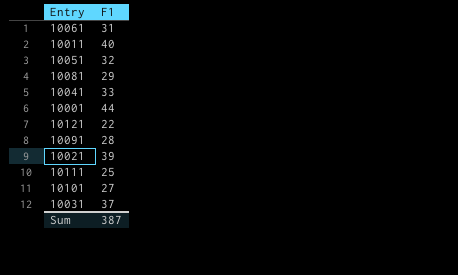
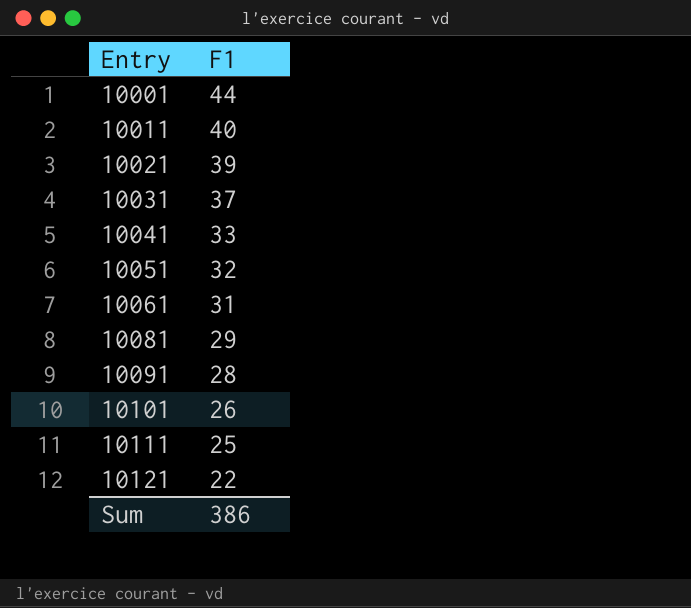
row order: none -> Entry ascending
10101 | F1: 27 -> 26
Sum | F1: 387 -> 386

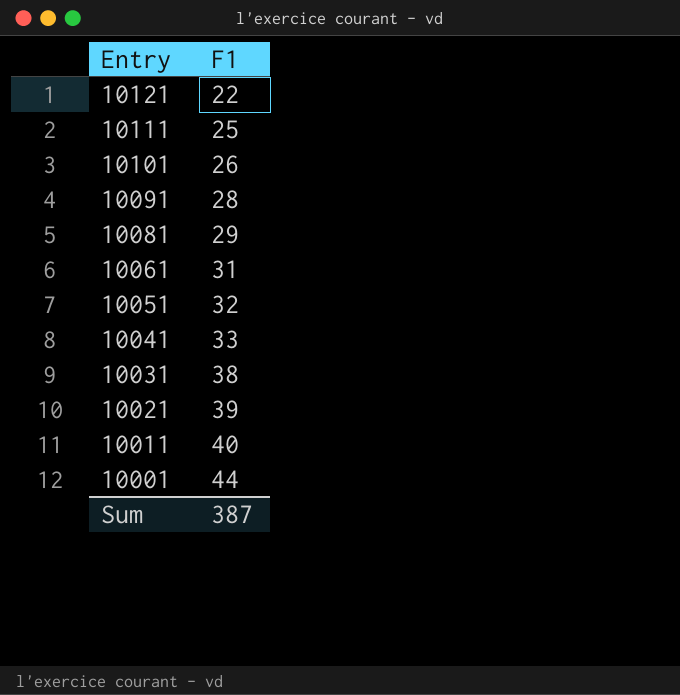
row order: Entry ascending -> Entry descending
10031 | F1: 37 -> 38
Sum | F1: 386 -> 387

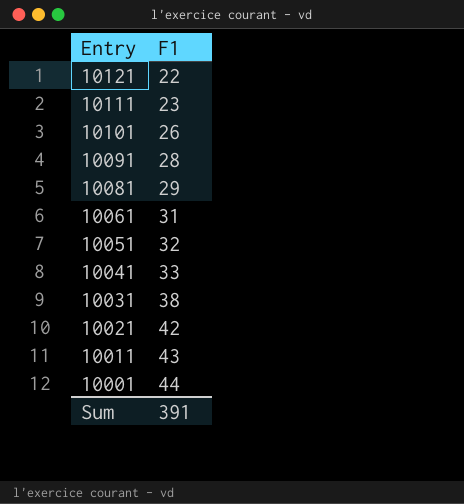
10111 | F1: 25 -> 23
10021 | F1: 39 -> 42
10011 | F1: 40 -> 43
Sum | F1: 387 -> 391

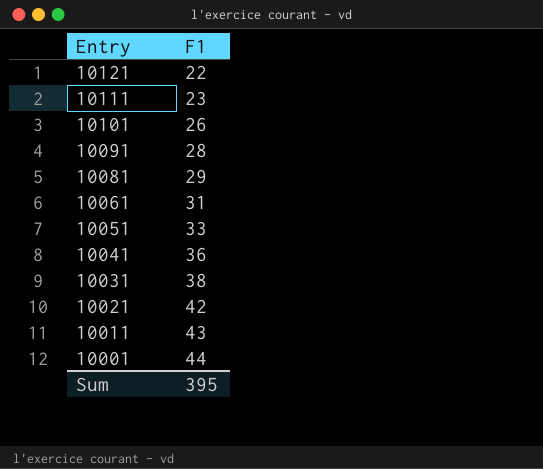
10051 | F1: 32 -> 33
10041 | F1: 33 -> 36
Sum | F1: 391 -> 395

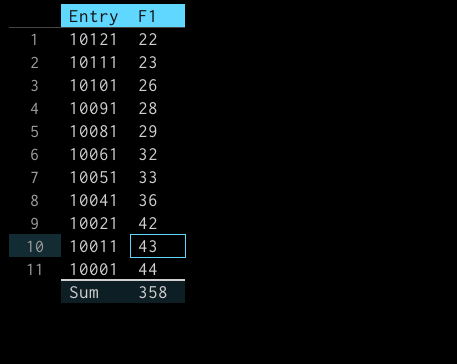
row 10031: 38 -> none
10061 | F1: 31 -> 32
Sum | F1: 395 -> 358

